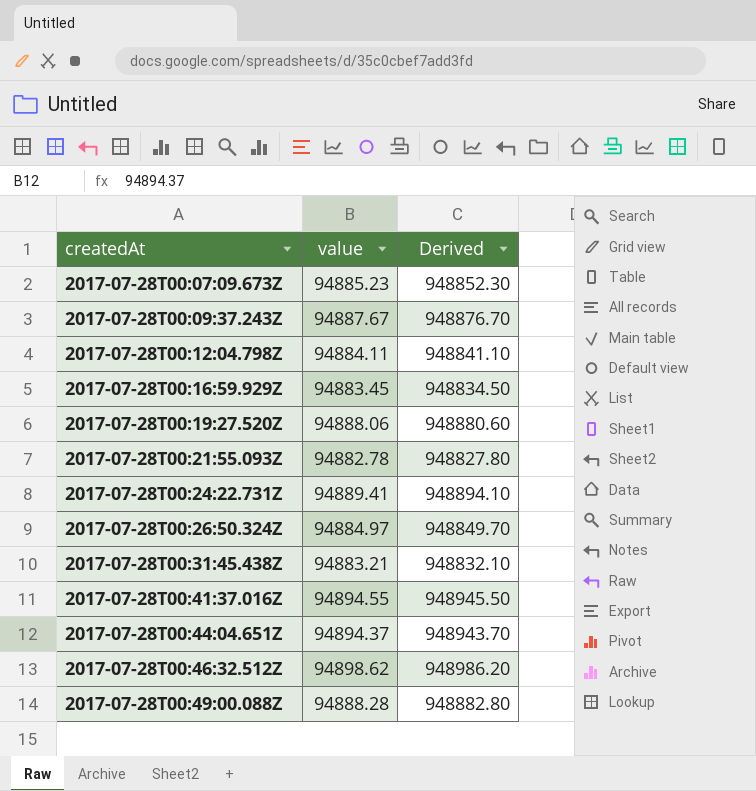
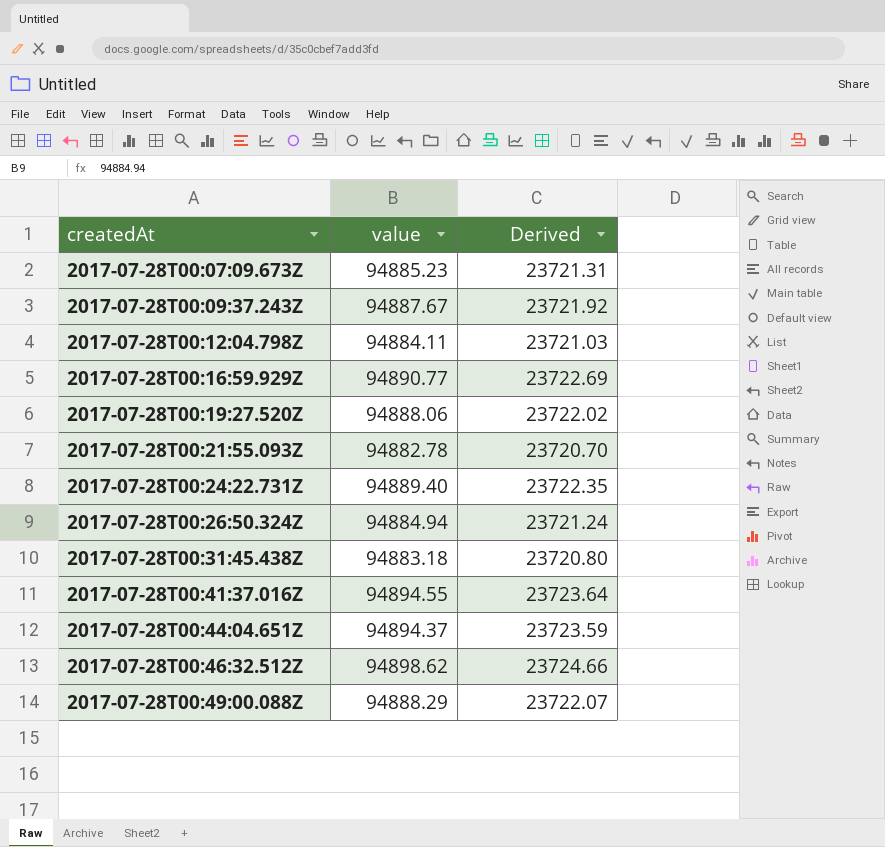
column Derived | formula: [value] * 10 -> [value] * 0.25
2017-07-28T00:16:59.929Z | value: 94883.45 -> 94890.77
2017-07-28T00:24:22.731Z | value: 94889.41 -> 94889.40
2017-07-28T00:26:50.324Z | value: 94884.97 -> 94884.94
2017-07-28T00:31:45.438Z | value: 94883.21 -> 94883.18
2017-07-28T00:49:00.088Z | value: 94888.28 -> 94888.29

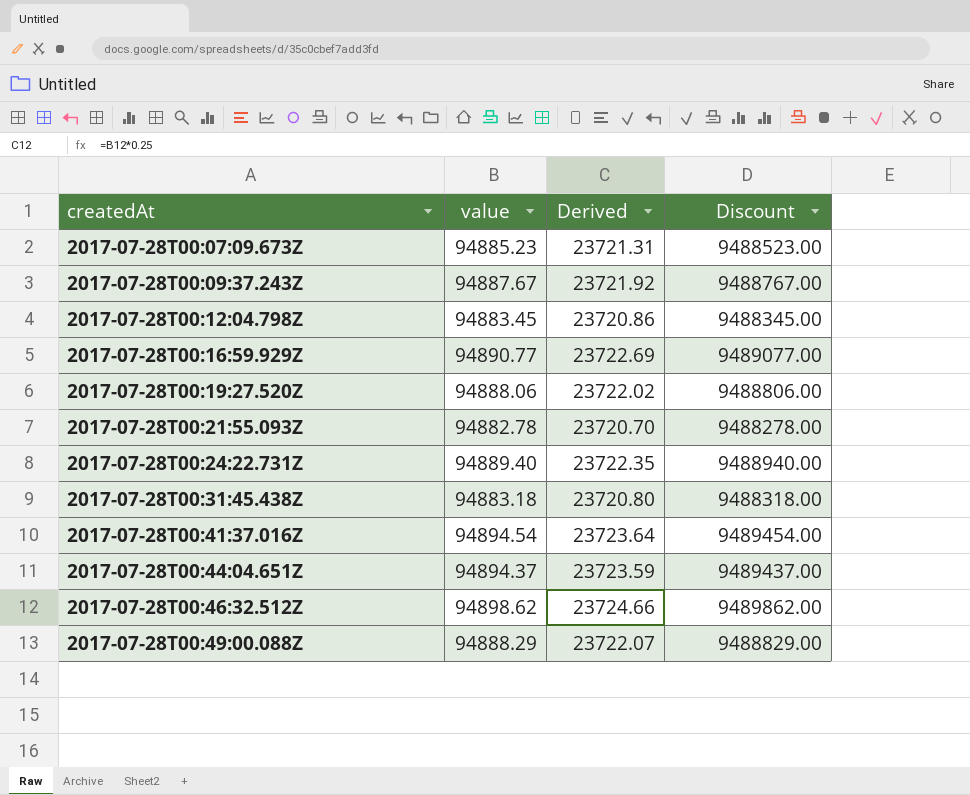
column Discount | formula: none -> [value] * 100
row 2017-07-28T00:26:50.324Z: 94884.94 | 23721.24 -> none
2017-07-28T00:12:04.798Z | value: 94884.11 -> 94883.45
2017-07-28T00:12:04.798Z | Derived: 23721.03 -> 23720.86
2017-07-28T00:41:37.016Z | value: 94894.55 -> 94894.54

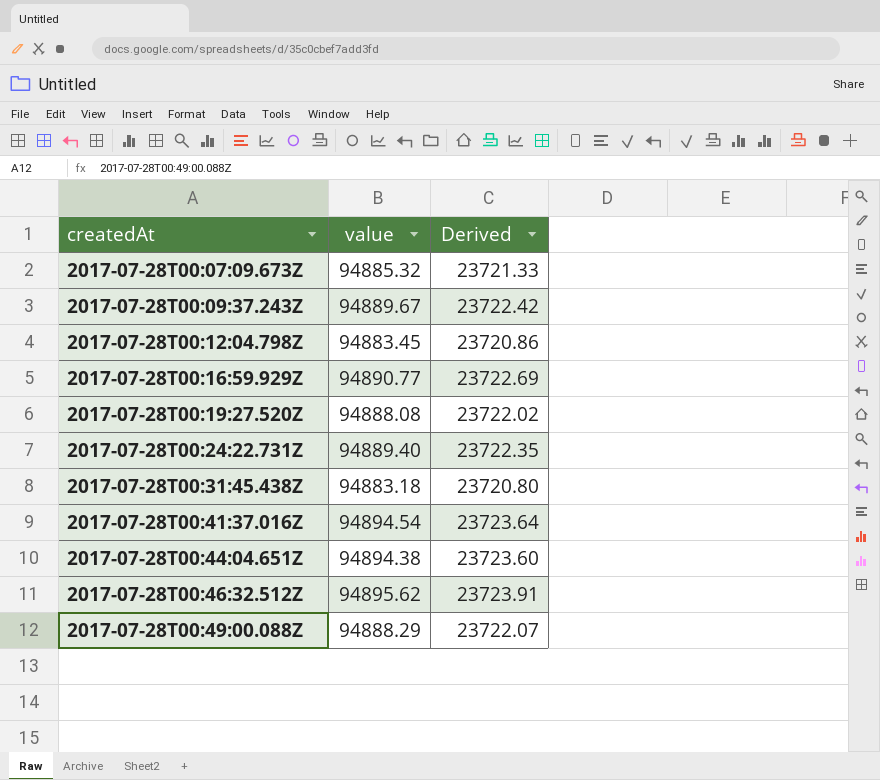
column Discount | formula: [value] * 100 -> none
row 2017-07-28T00:21:55.093Z: 94882.78 | 23720.70 | 9488278.00 -> none
2017-07-28T00:07:09.673Z | value: 94885.23 -> 94885.32
2017-07-28T00:07:09.673Z | Derived: 23721.31 -> 23721.33
2017-07-28T00:09:37.243Z | value: 94887.67 -> 94889.67
2017-07-28T00:09:37.243Z | Derived: 23721.92 -> 23722.42
2017-07-28T00:19:27.520Z | value: 94888.06 -> 94888.08
2017-07-28T00:44:04.651Z | value: 94894.37 -> 94894.38
2017-07-28T00:44:04.651Z | Derived: 23723.59 -> 23723.60
2017-07-28T00:46:32.512Z | value: 94898.62 -> 94895.62
2017-07-28T00:46:32.512Z | Derived: 23724.66 -> 23723.91

